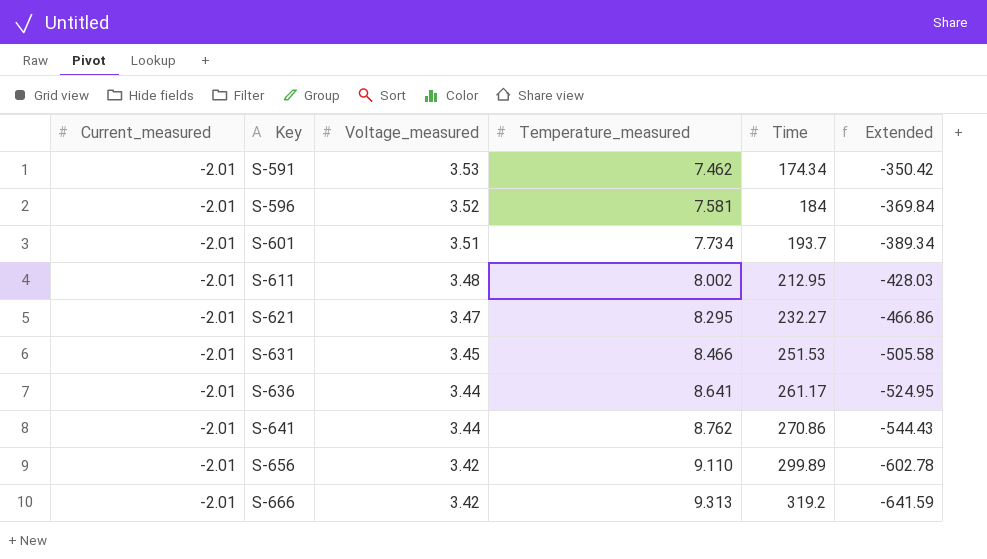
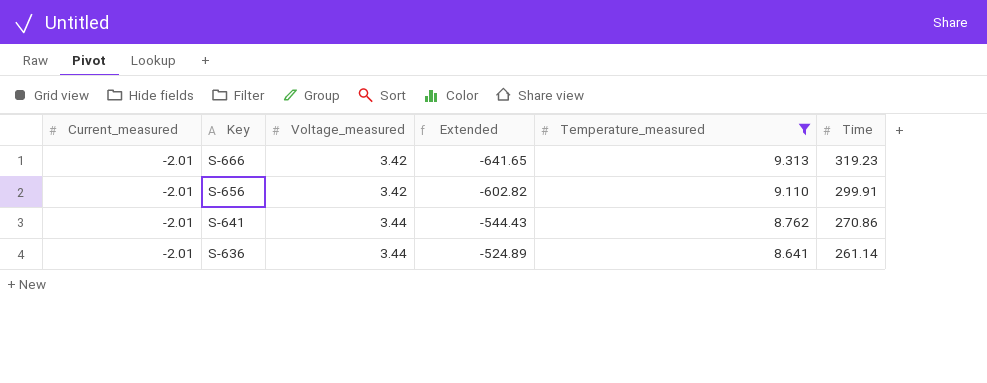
filter: none -> Temperature_measured >= 8.641
row order: Key ascending -> Key descending
column Extended | position: 6 -> 4
S-666 | Extended: -641.59 -> -641.65
S-666 | Time: 319.2 -> 319.23
S-656 | Extended: -602.78 -> -602.82
S-656 | Time: 299.89 -> 299.91
S-636 | Extended: -524.95 -> -524.89
S-636 | Time: 261.17 -> 261.14

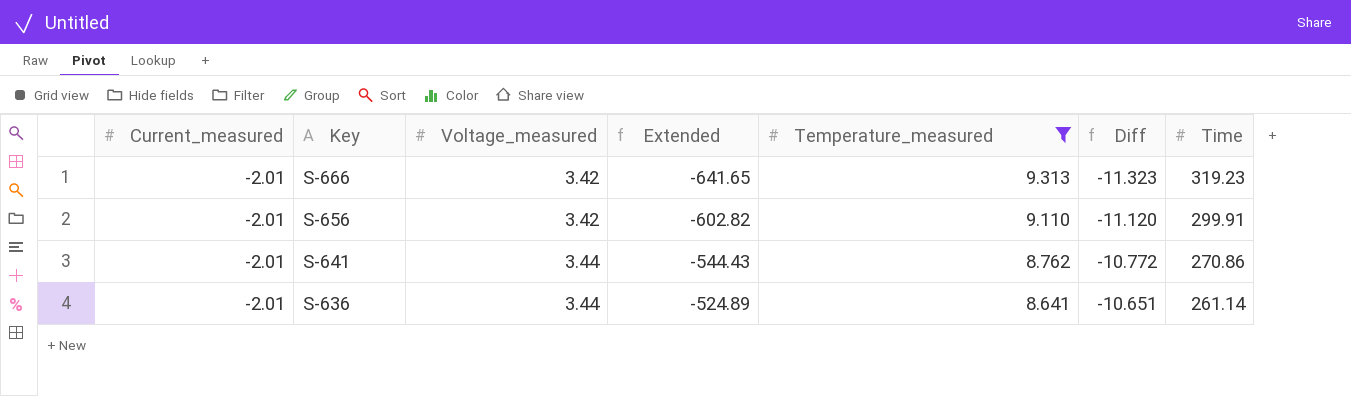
column Diff | formula: none -> [Current_measured] - [Temperature_measured]

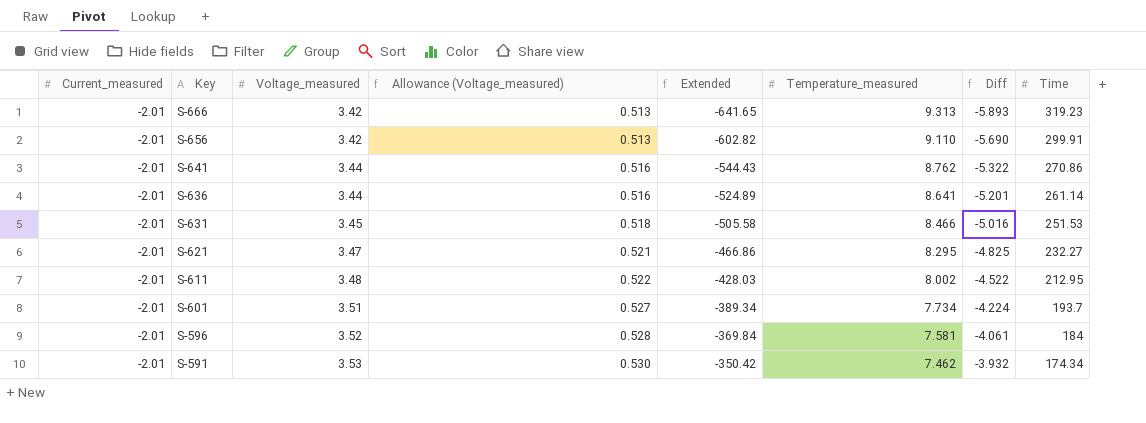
filter: Temperature_measured >= 8.641 -> none
column Allowance (Voltage_measured) | formula: none -> [Voltage_measured] * 0.15
column Diff | formula: [Current_measured] - [Temperature_measured] -> [Voltage_measured] - [Temperature_measured]

